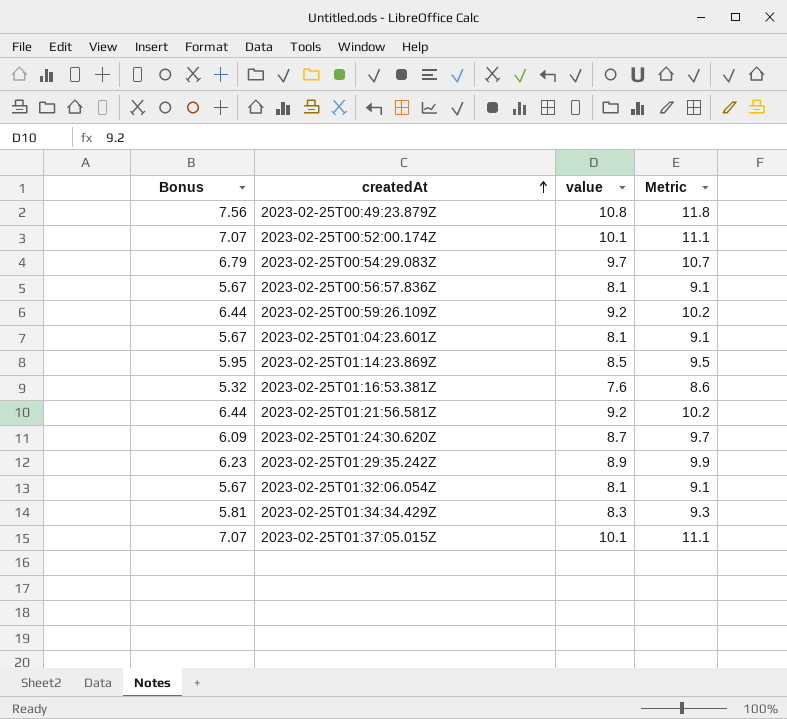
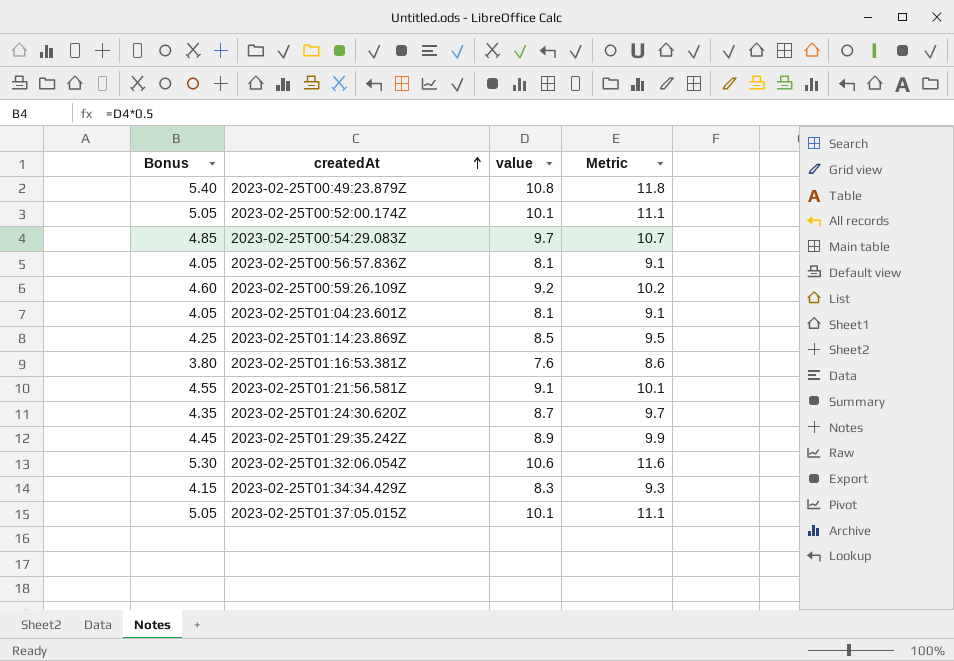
column Bonus | formula: [value] * 0.7 -> [value] * 0.5
2023-02-25T01:21:56.581Z | value: 9.2 -> 9.1
2023-02-25T01:21:56.581Z | Metric: 10.2 -> 10.1
2023-02-25T01:32:06.054Z | value: 8.1 -> 10.6
2023-02-25T01:32:06.054Z | Metric: 9.1 -> 11.6

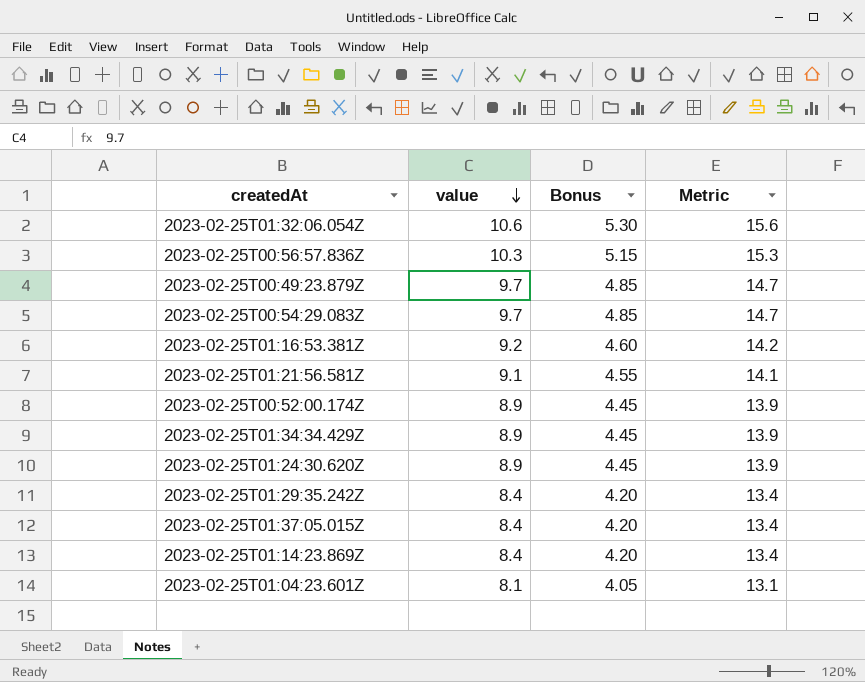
row order: createdAt ascending -> value descending
column Bonus | position: 1 -> 3
column Metric | formula: [value] + 1 -> [value] + 5
row 2023-02-25T00:59:26.109Z: 4.60 | 9.2 | 10.2 -> none
2023-02-25T00:56:57.836Z | value: 8.1 -> 10.3
2023-02-25T00:56:57.836Z | Bonus: 4.05 -> 5.15
2023-02-25T00:49:23.879Z | value: 10.8 -> 9.7
2023-02-25T00:49:23.879Z | Bonus: 5.40 -> 4.85
2023-02-25T01:16:53.381Z | value: 7.6 -> 9.2
2023-02-25T01:16:53.381Z | Bonus: 3.80 -> 4.60
2023-02-25T00:52:00.174Z | value: 10.1 -> 8.9
2023-02-25T00:52:00.174Z | Bonus: 5.05 -> 4.45
2023-02-25T01:34:34.429Z | value: 8.3 -> 8.9
2023-02-25T01:34:34.429Z | Bonus: 4.15 -> 4.45
2023-02-25T01:24:30.620Z | value: 8.7 -> 8.9
2023-02-25T01:24:30.620Z | Bonus: 4.35 -> 4.45
2023-02-25T01:29:35.242Z | value: 8.9 -> 8.4
2023-02-25T01:29:35.242Z | Bonus: 4.45 -> 4.20
2023-02-25T01:37:05.015Z | value: 10.1 -> 8.4
2023-02-25T01:37:05.015Z | Bonus: 5.05 -> 4.20
2023-02-25T01:14:23.869Z | value: 8.5 -> 8.4
2023-02-25T01:14:23.869Z | Bonus: 4.25 -> 4.20

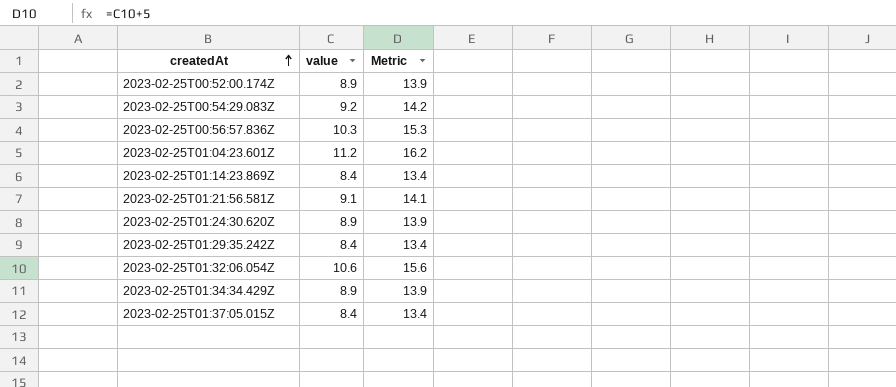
row order: value descending -> createdAt ascending
column Bonus | formula: [value] * 0.5 -> none
row 2023-02-25T00:49:23.879Z: 9.7 | 4.85 | 14.7 -> none
row 2023-02-25T01:16:53.381Z: 9.2 | 4.60 | 14.2 -> none
2023-02-25T00:54:29.083Z | value: 9.7 -> 9.2
2023-02-25T00:54:29.083Z | Metric: 14.7 -> 14.2
2023-02-25T01:04:23.601Z | value: 8.1 -> 11.2
2023-02-25T01:04:23.601Z | Metric: 13.1 -> 16.2

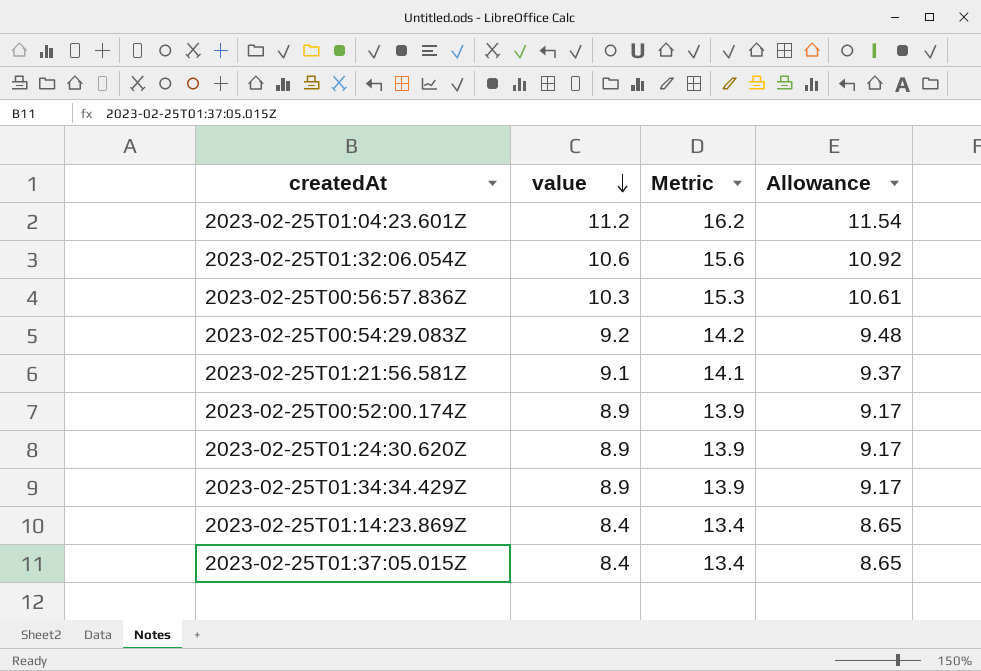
row order: createdAt ascending -> value descending
column Allowance | formula: none -> [value] * 1.03
row 2023-02-25T01:29:35.242Z: 8.4 | 13.4 -> none

